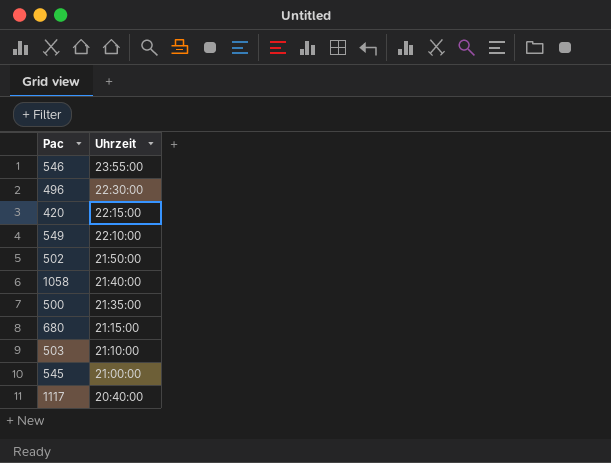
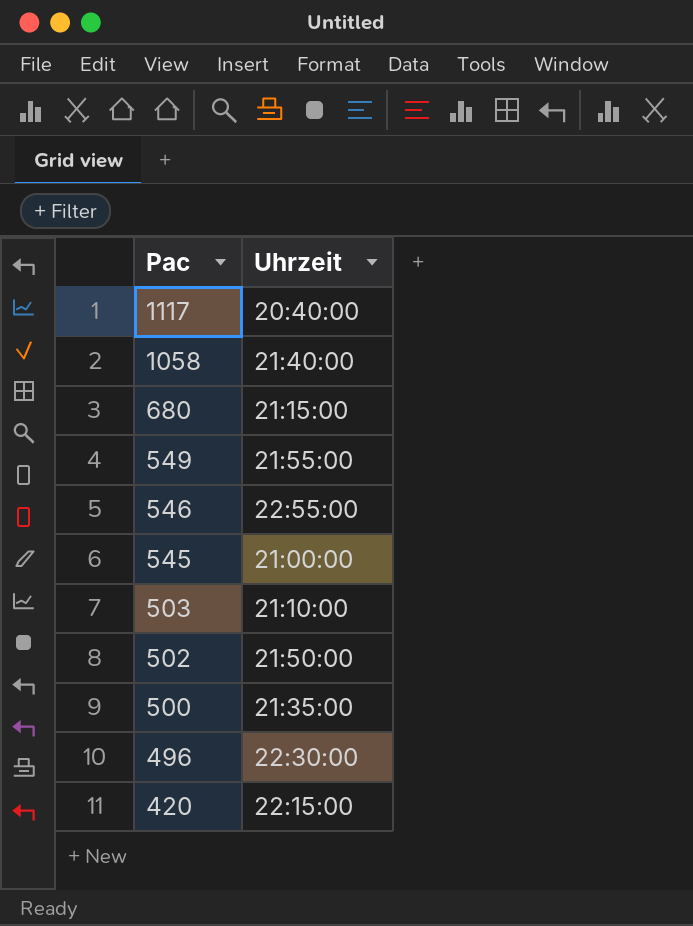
row order: Uhrzeit descending -> Pac descending
549 | Uhrzeit: 22:10:00 -> 21:55:00
546 | Uhrzeit: 23:55:00 -> 22:55:00

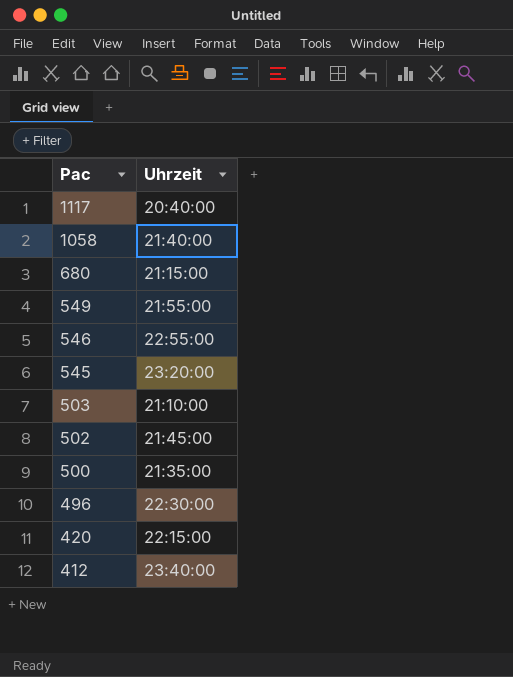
545 | Uhrzeit: 21:00:00 -> 23:20:00
502 | Uhrzeit: 21:50:00 -> 21:45:00
row 412: none -> 23:40:00

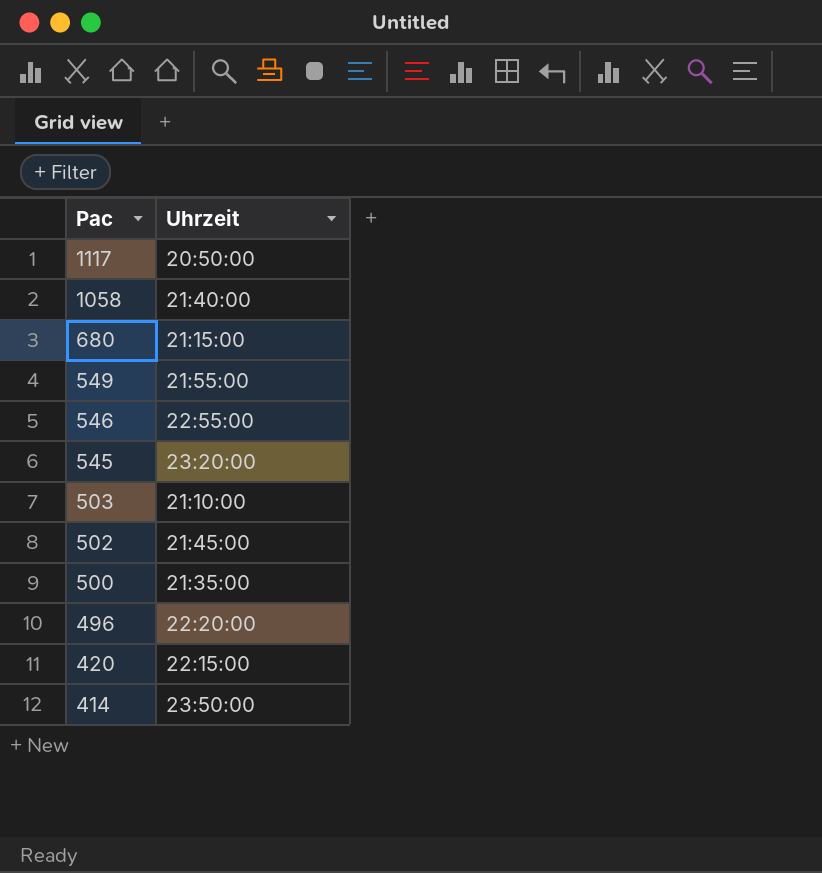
row 412: 23:40:00 -> none
1117 | Uhrzeit: 20:40:00 -> 20:50:00
496 | Uhrzeit: 22:30:00 -> 22:20:00
row 414: none -> 23:50:00

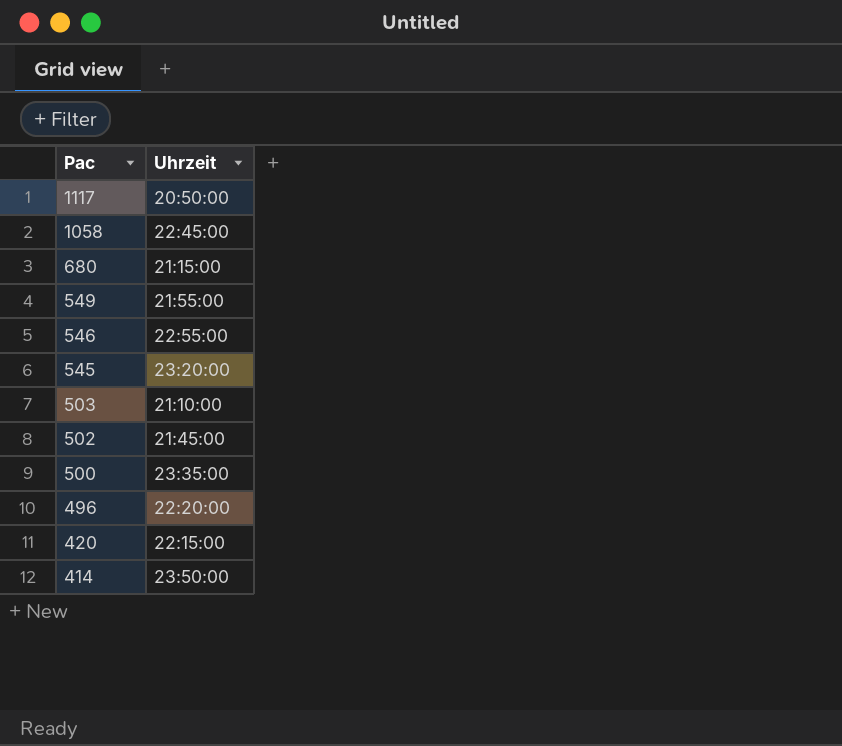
1058 | Uhrzeit: 21:40:00 -> 22:45:00
500 | Uhrzeit: 21:35:00 -> 23:35:00

